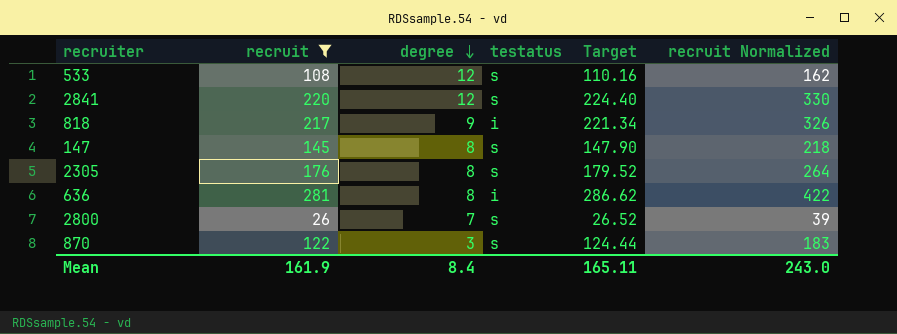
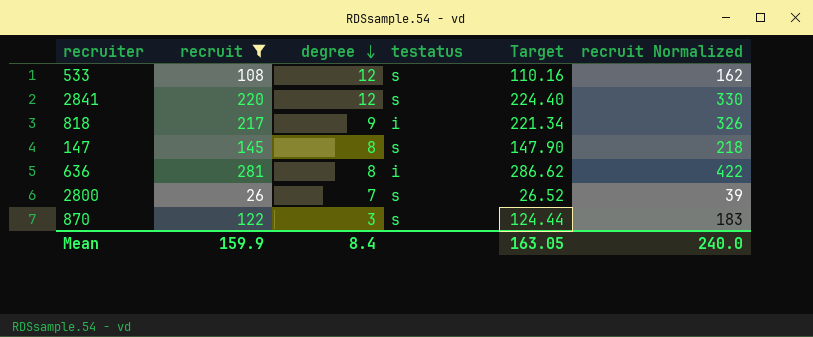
row 2305: 176 | 8 | s | 179.52 | 264 -> none
Mean | recruit: 161.9 -> 159.9
Mean | Target: 165.11 -> 163.05
Mean | recruit Normalized: 243.0 -> 240.0

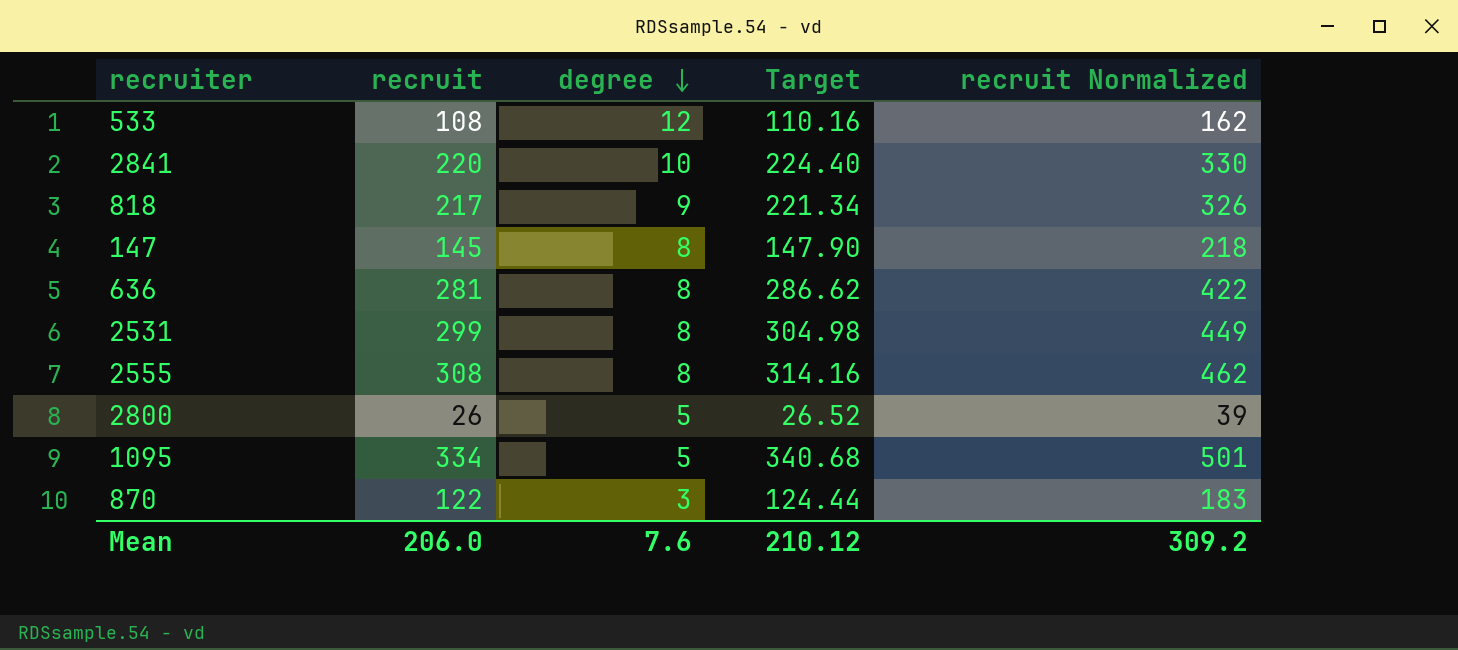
filter: recruit <= 281 -> none
column testatus | position: 4 -> none
2841 | degree: 12 -> 10
2800 | degree: 7 -> 5
Mean | recruit: 159.9 -> 206.0
Mean | degree: 8.4 -> 7.6
Mean | Target: 163.05 -> 210.12
Mean | recruit Normalized: 240.0 -> 309.2

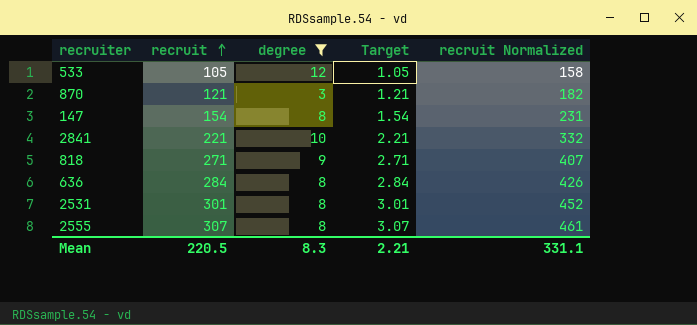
filter: none -> degree != 5
row order: degree descending -> recruit ascending
column Target | formula: [recruit] * 1.02 -> [recruit] * 0.01
533 | recruit: 108 -> 105
533 | recruit Normalized: 162 -> 158
870 | recruit: 122 -> 121
870 | recruit Normalized: 183 -> 182
147 | recruit: 145 -> 154
147 | recruit Normalized: 218 -> 231
2841 | recruit: 220 -> 221
2841 | recruit Normalized: 330 -> 332
818 | recruit: 217 -> 271
818 | recruit Normalized: 326 -> 407
636 | recruit: 281 -> 284
636 | recruit Normalized: 422 -> 426
2531 | recruit: 299 -> 301
2531 | recruit Normalized: 449 -> 452
2555 | recruit: 308 -> 307
2555 | recruit Normalized: 462 -> 461
Mean | recruit: 206.0 -> 220.5
Mean | degree: 7.6 -> 8.3
Mean | Target: 210.12 -> 2.21
Mean | recruit Normalized: 309.2 -> 331.1

